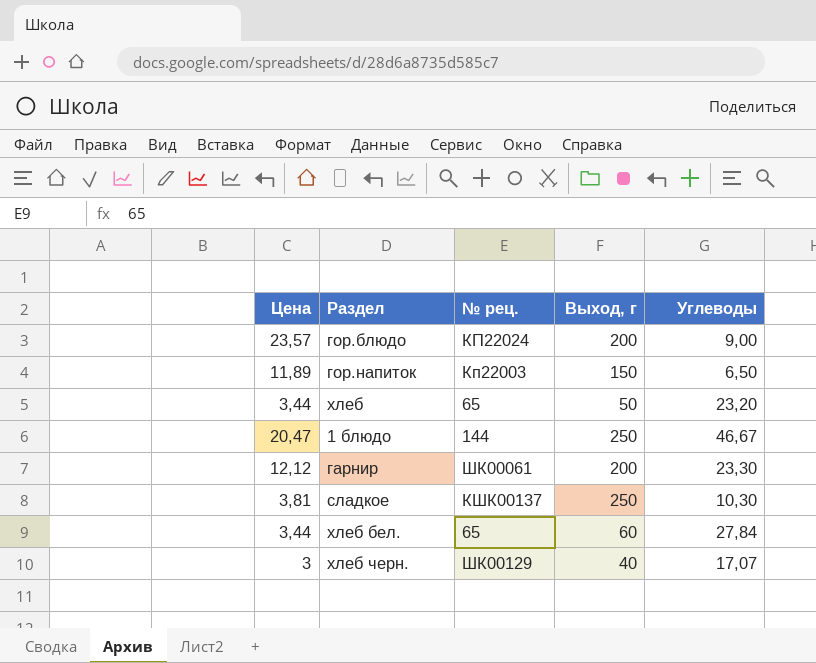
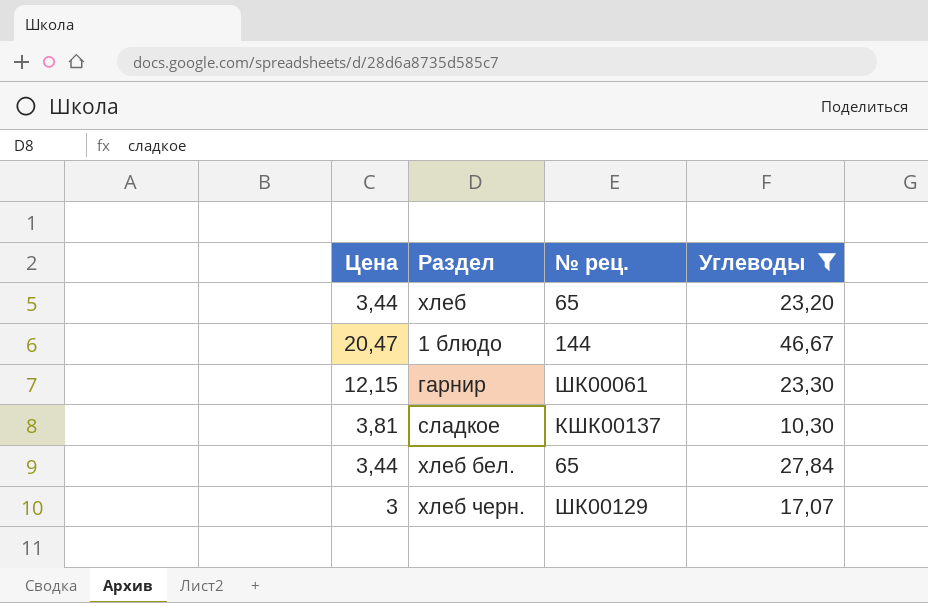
filter: none -> Углеводы >= 10,30
column Выход, г | position: 4 -> none
гарнир | Цена: 12,12 -> 12,15

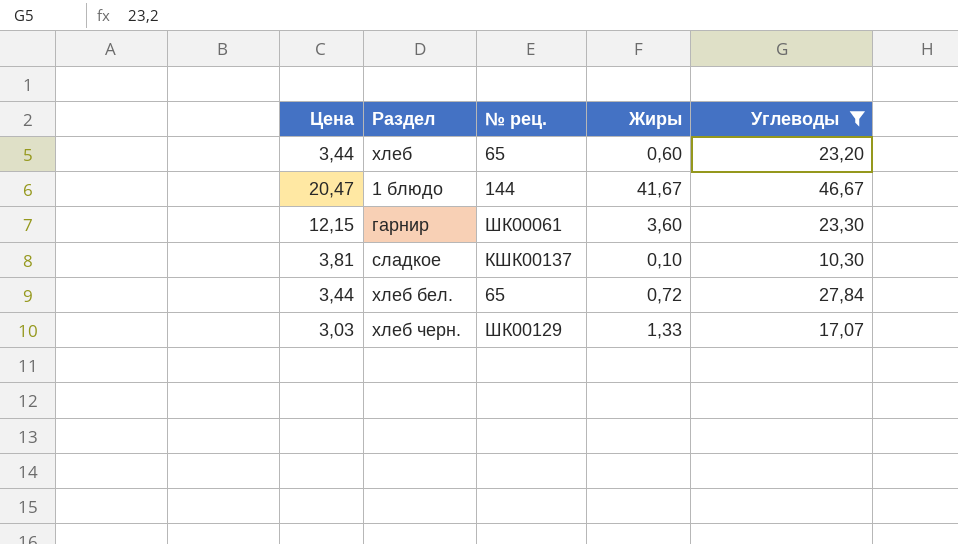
column Жиры | position: none -> 4
хлеб черн. | Цена: 3 -> 3,03

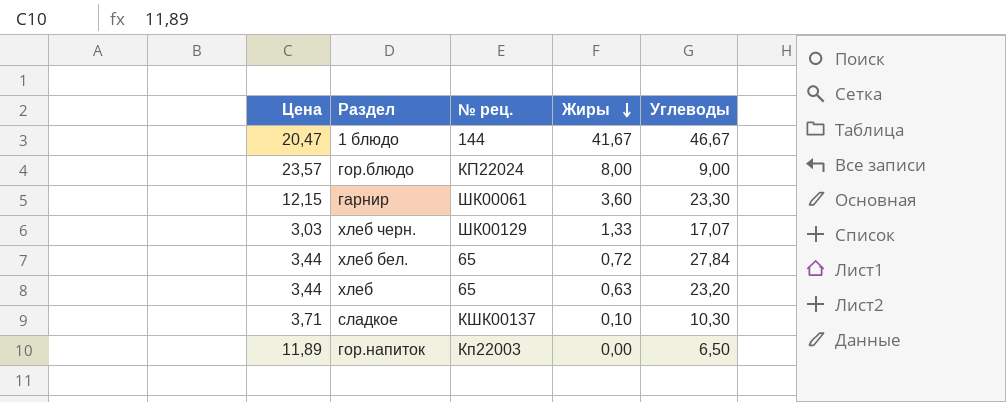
filter: Углеводы >= 10,30 -> none
row order: none -> Жиры descending
хлеб | Жиры: 0,60 -> 0,63
сладкое | Цена: 3,81 -> 3,71

